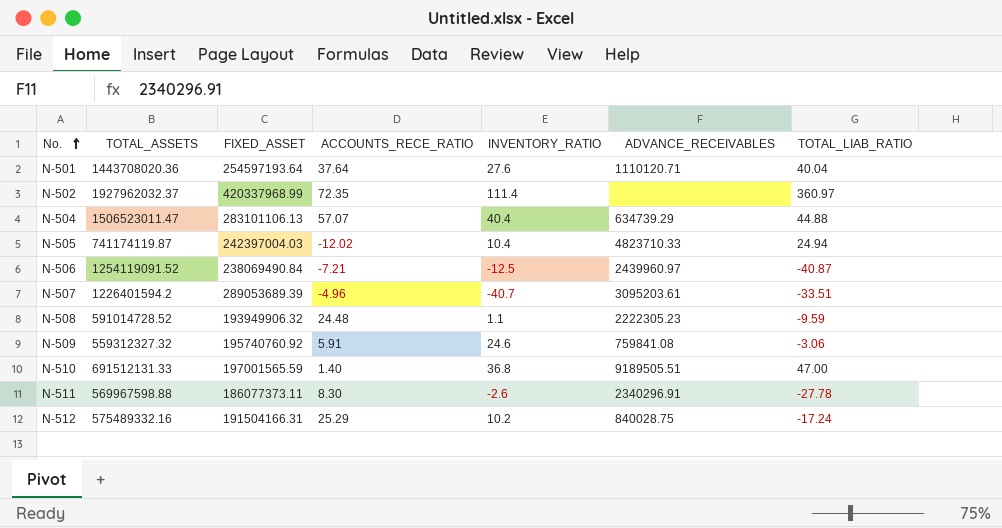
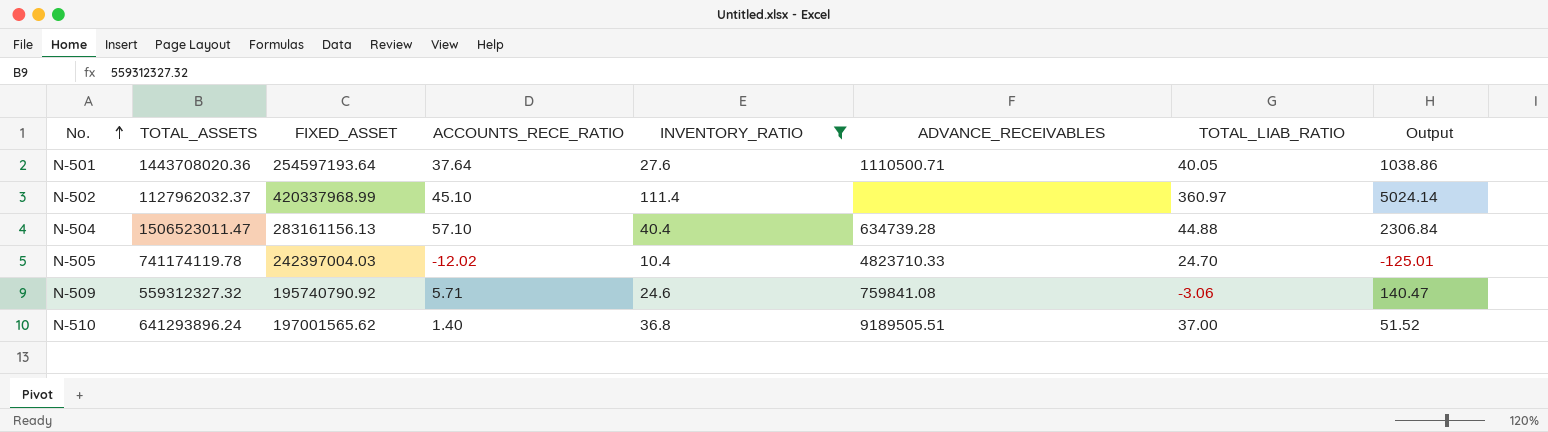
filter: none -> INVENTORY_RATIO >= 10.4
column Output | formula: none -> [ACCOUNTS_RECE_RATIO] * [INVENTORY_RATIO]
N-501 | ADVANCE_RECEIVABLES: 1110120.71 -> 1110500.71
N-501 | TOTAL_LIAB_RATIO: 40.04 -> 40.05
N-502 | TOTAL_ASSETS: 1927962032.37 -> 1127962032.37
N-502 | ACCOUNTS_RECE_RATIO: 72.35 -> 45.10
N-504 | FIXED_ASSET: 283101106.13 -> 283161156.13
N-504 | ACCOUNTS_RECE_RATIO: 57.07 -> 57.10
N-504 | ADVANCE_RECEIVABLES: 634739.29 -> 634739.28
N-505 | TOTAL_ASSETS: 741174119.87 -> 741174119.78
N-505 | TOTAL_LIAB_RATIO: 24.94 -> 24.70
N-509 | FIXED_ASSET: 195740760.92 -> 195740790.92
N-509 | ACCOUNTS_RECE_RATIO: 5.91 -> 5.71
N-510 | TOTAL_ASSETS: 691512131.33 -> 641293896.24
N-510 | FIXED_ASSET: 197001565.59 -> 197001565.62
N-510 | TOTAL_LIAB_RATIO: 47.00 -> 37.00

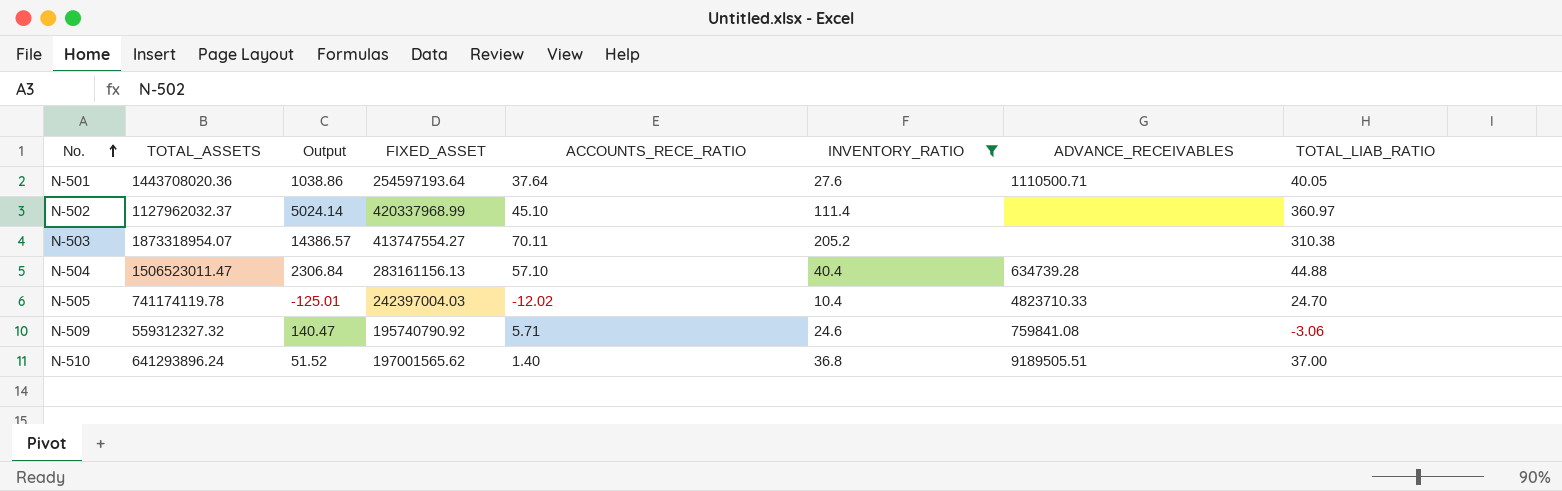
column Output | position: 8 -> 3
row N-503: none -> 1873318954.07 | 14386.57 | 413747554.27 | 70.11 | 205.2 | none | 310.38

